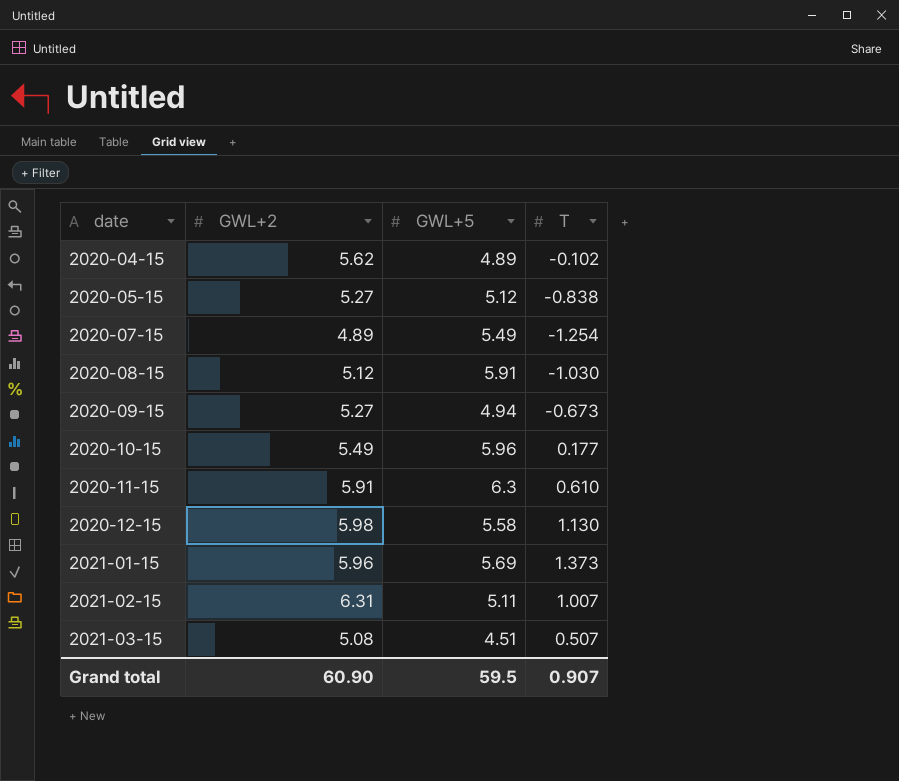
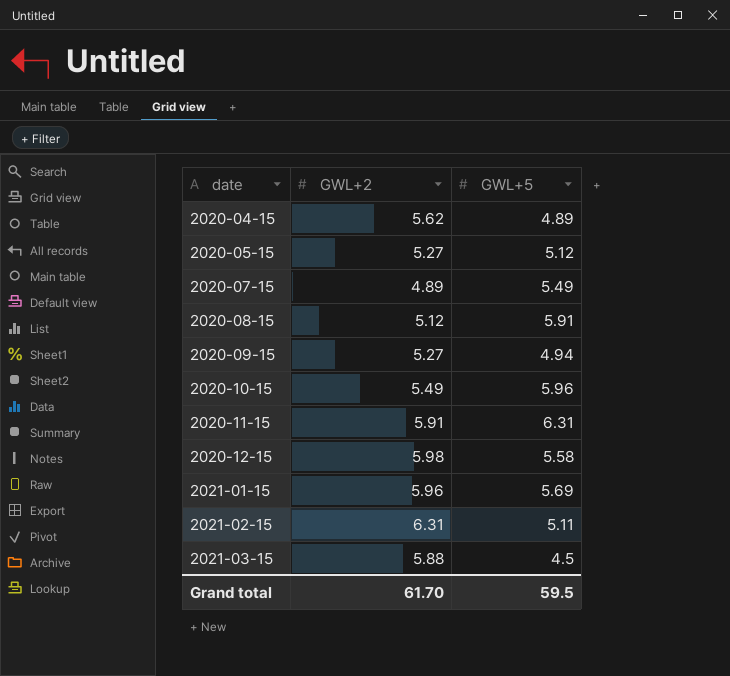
column T | position: 4 -> none
2020-11-15 | GWL+5: 6.3 -> 6.31
2021-03-15 | GWL+2: 5.08 -> 5.88
2021-03-15 | GWL+5: 4.51 -> 4.5
Grand total | GWL+2: 60.90 -> 61.70

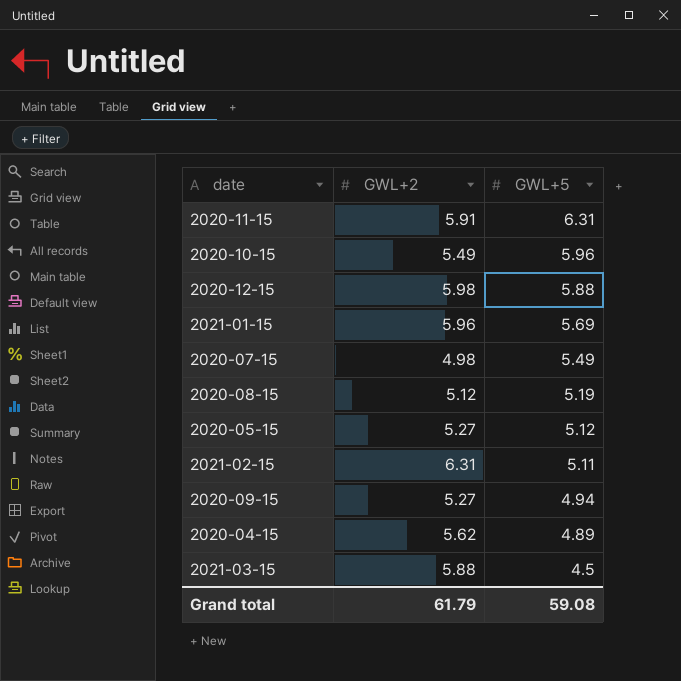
row order: date ascending -> GWL+5 descending
2020-12-15 | GWL+5: 5.58 -> 5.88
2020-07-15 | GWL+2: 4.89 -> 4.98
2020-08-15 | GWL+5: 5.91 -> 5.19
Grand total | GWL+2: 61.70 -> 61.79
Grand total | GWL+5: 59.5 -> 59.08

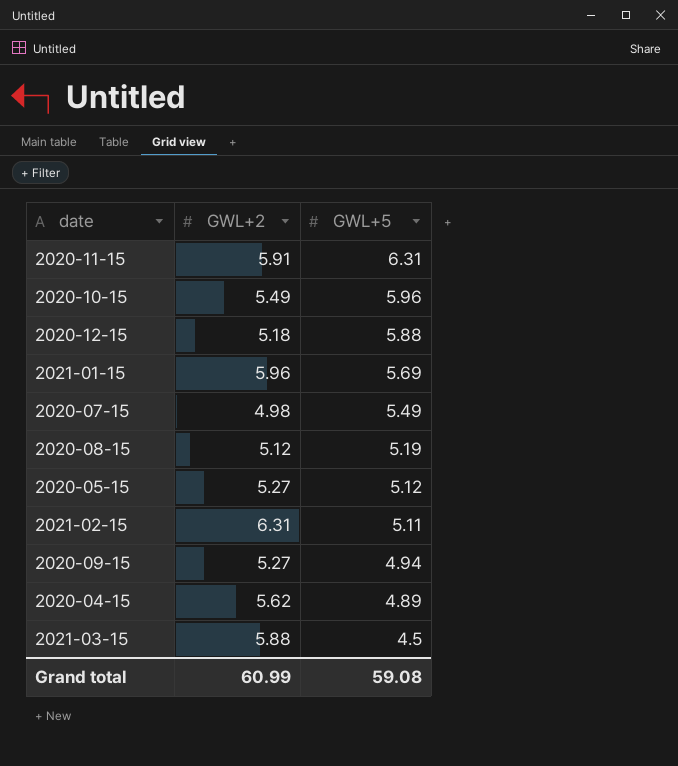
2020-12-15 | GWL+2: 5.98 -> 5.18
Grand total | GWL+2: 61.79 -> 60.99

